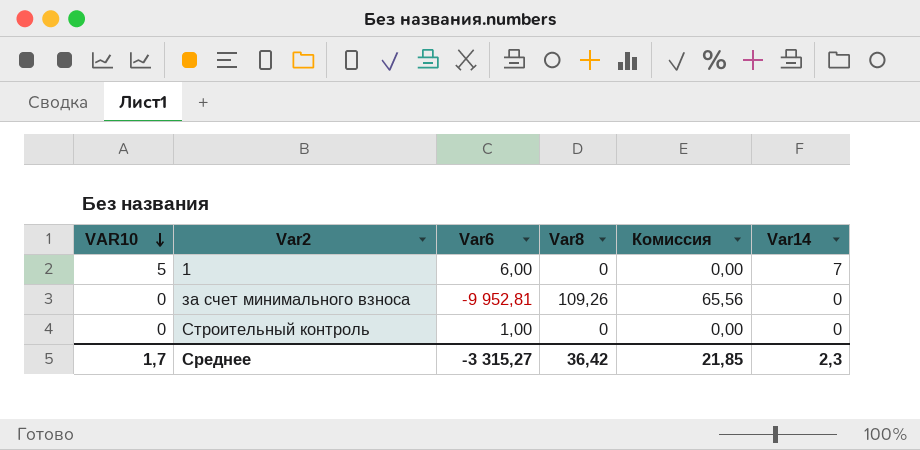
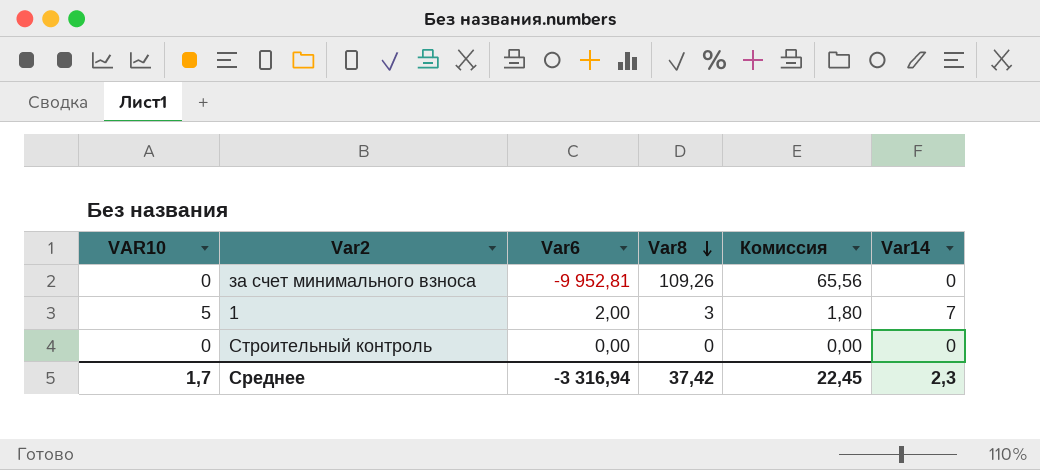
row order: VAR10 descending -> Var8 descending
1 | Var6: 6,00 -> 2,00
1 | Var8: 0 -> 3
1 | Комиссия: 0,00 -> 1,80
Строительный контроль | Var6: 1,00 -> 0,00
Среднее | Var6: -3 315,27 -> -3 316,94
Среднее | Var8: 36,42 -> 37,42
Среднее | Комиссия: 21,85 -> 22,45

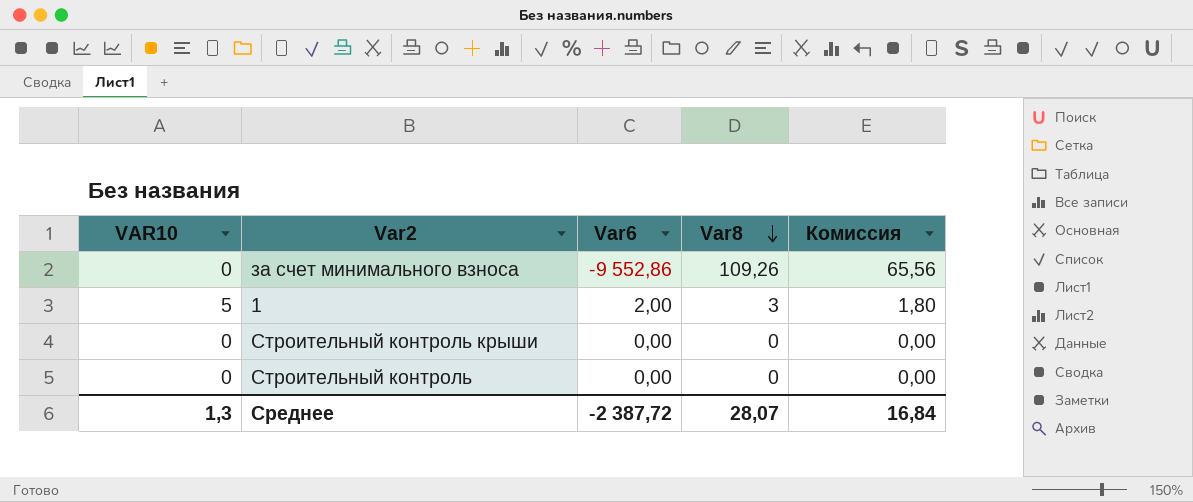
column Var14 | position: 6 -> none
за счет минимального взноса | Var6: -9 952,81 -> -9 552,86
row Строительный контроль крыши: none -> 0 | 0,00 | 0 | 0,00
Среднее | VAR10: 1,7 -> 1,3
Среднее | Var6: -3 316,94 -> -2 387,72
Среднее | Var8: 37,42 -> 28,07
Среднее | Комиссия: 22,45 -> 16,84

